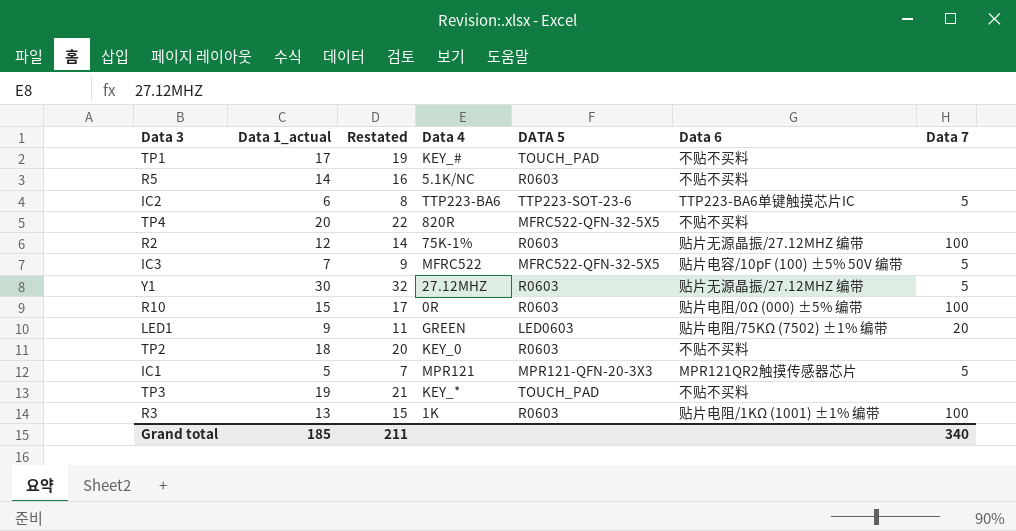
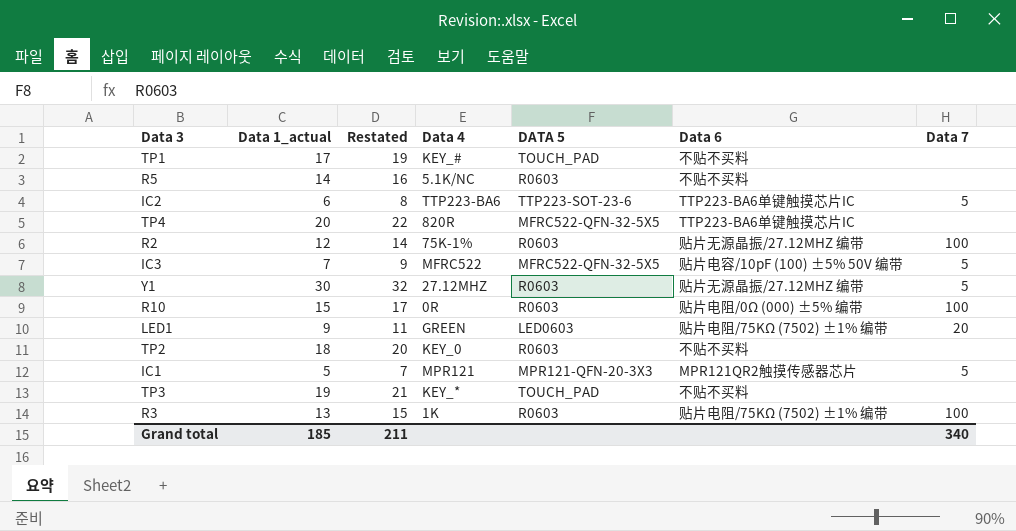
TP4 | Data 6: 不贴不买料 -> TTP223-BA6单键触摸芯片IC
R3 | Data 6: 贴片电阻/1KΩ (1001) ±1% 编带 -> 贴片电阻/75KΩ (7502) ±1% 编带

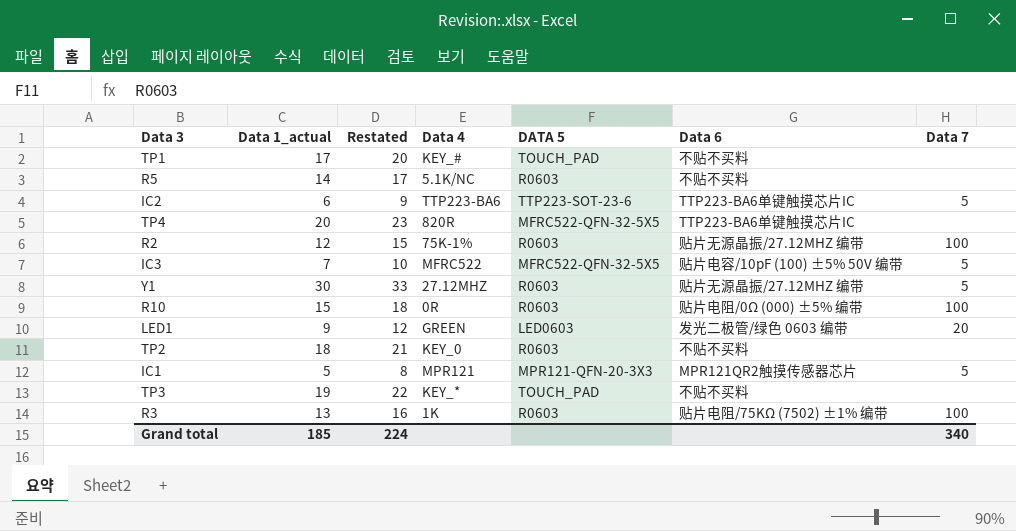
column Restated | formula: [Data 1_actual] + 2 -> [Data 1_actual] + 3
LED1 | Data 6: 贴片电阻/75KΩ (7502) ±1% 编带 -> 发光二极管/绿色 0603 编带
Grand total | Restated: 211 -> 224

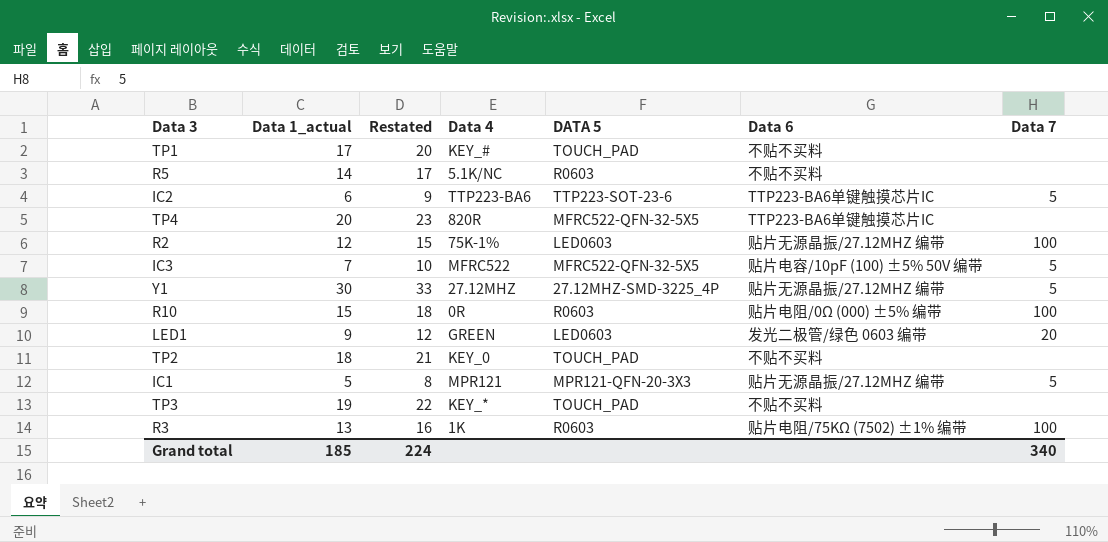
R2 | DATA 5: R0603 -> LED0603
Y1 | DATA 5: R0603 -> 27.12MHZ-SMD-3225_4P
TP2 | DATA 5: R0603 -> TOUCH_PAD
IC1 | Data 6: MPR121QR2触摸传感器芯片 -> 贴片无源晶振/27.12MHZ 编带

